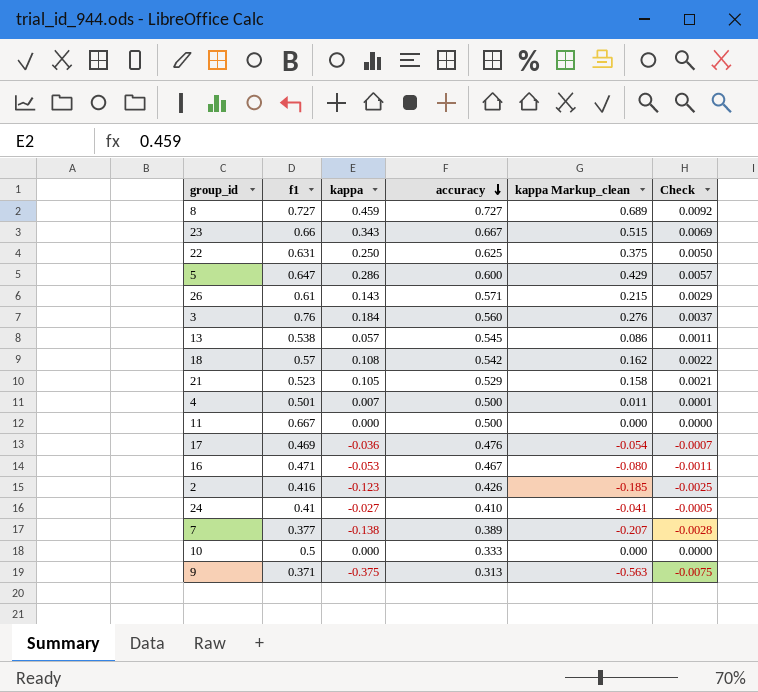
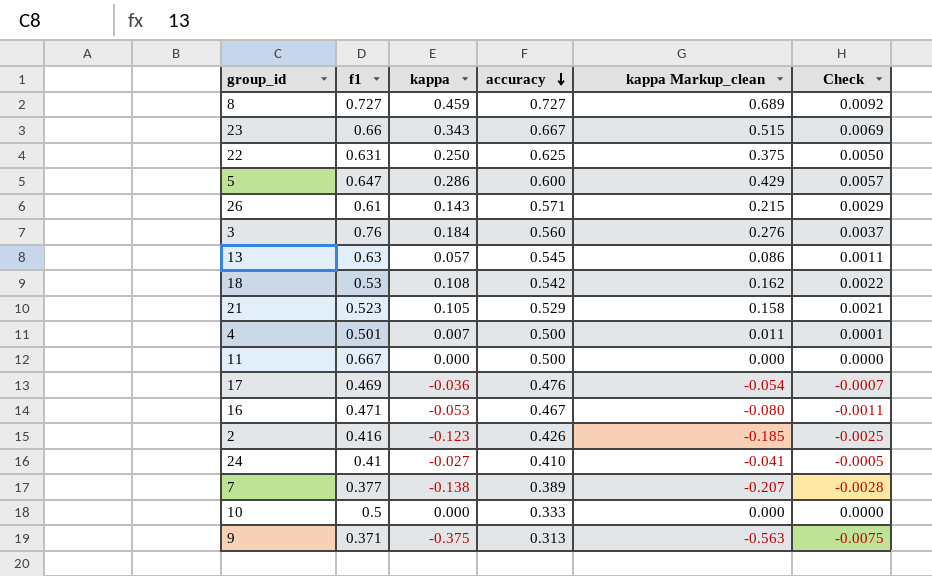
13 | f1: 0.538 -> 0.63
18 | f1: 0.57 -> 0.53

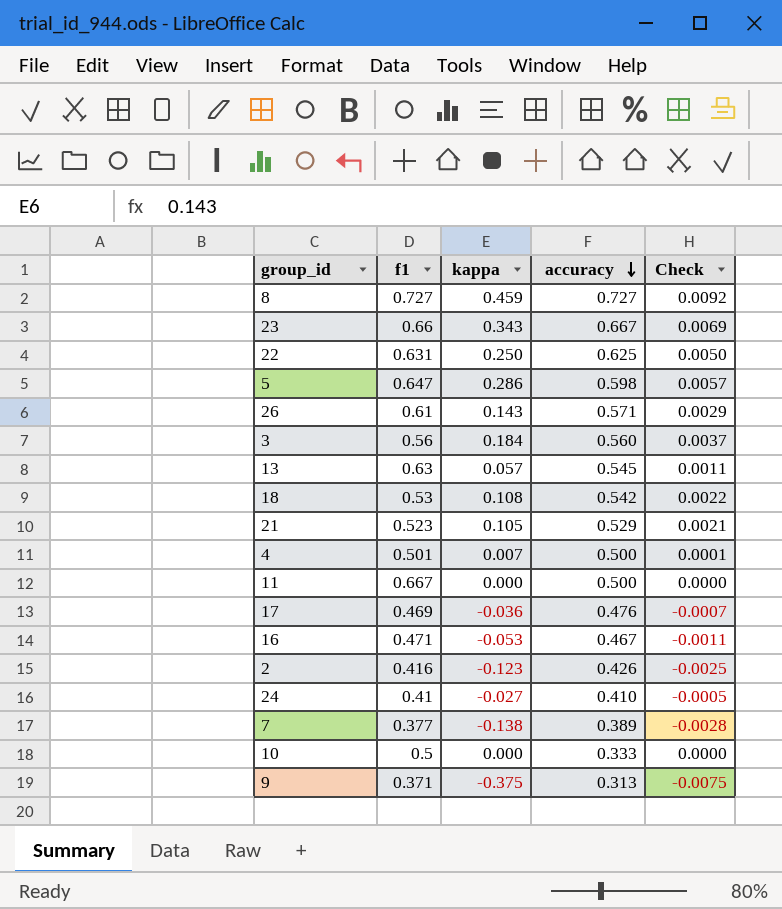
column kappa Markup_clean | formula: [kappa] * 1.5 -> none
5 | accuracy: 0.600 -> 0.598
3 | f1: 0.76 -> 0.56

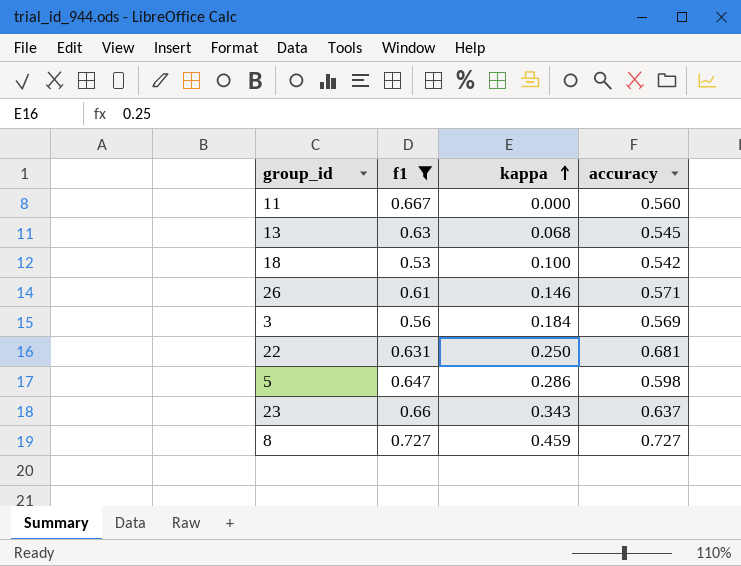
filter: none -> f1 >= 0.53
row order: accuracy descending -> kappa ascending
column Check | formula: [kappa] * 0.02 -> none
11 | accuracy: 0.500 -> 0.560
13 | kappa: 0.057 -> 0.068
18 | kappa: 0.108 -> 0.100
26 | kappa: 0.143 -> 0.146
3 | accuracy: 0.560 -> 0.569
22 | accuracy: 0.625 -> 0.681
23 | accuracy: 0.667 -> 0.637

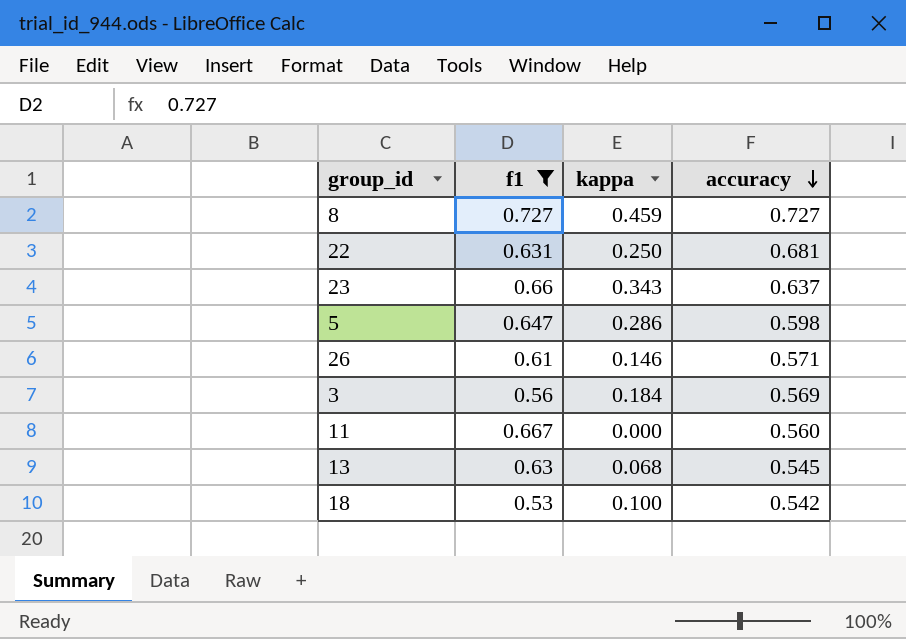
row order: kappa ascending -> accuracy descending

